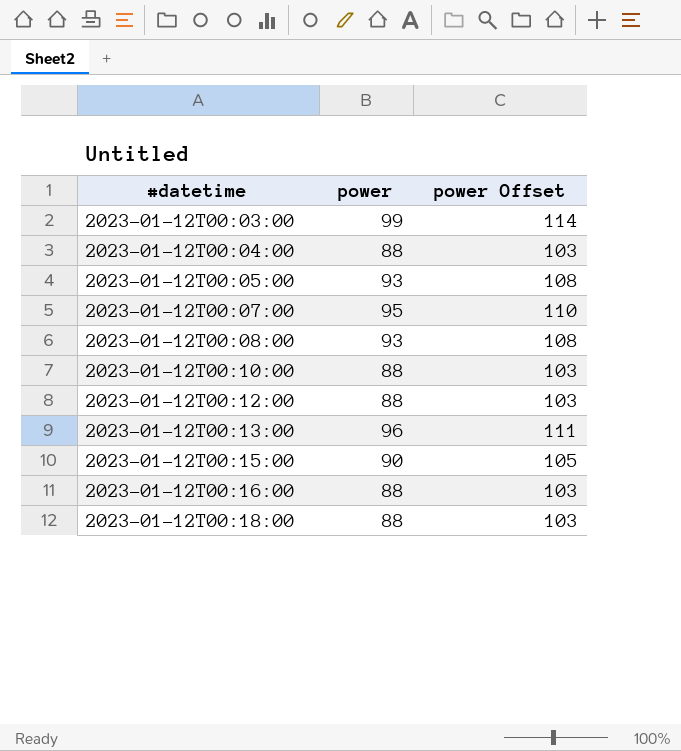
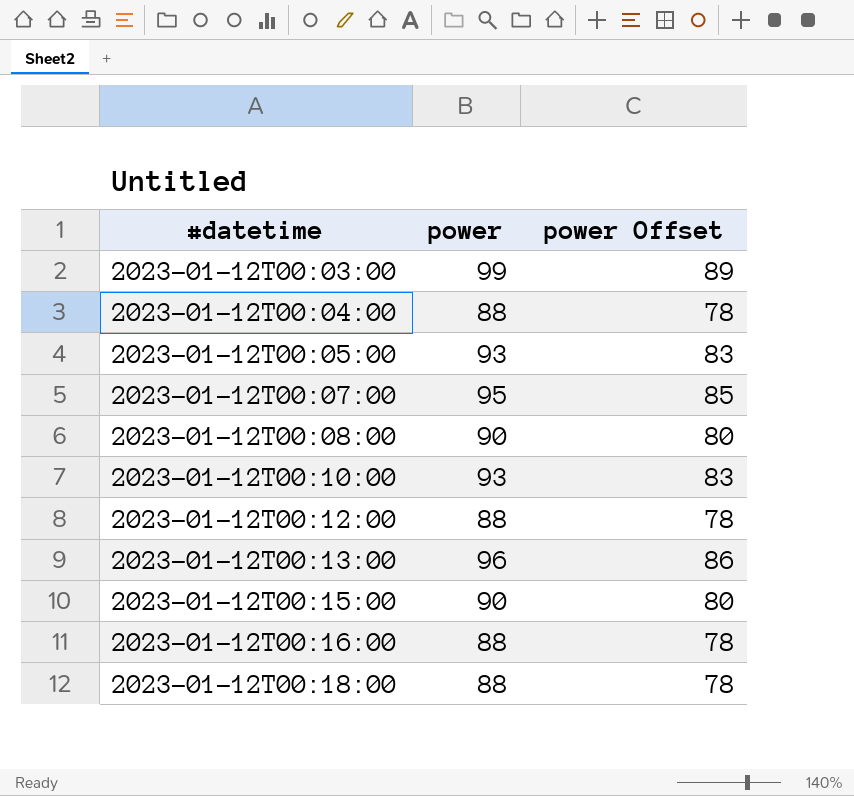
column power Offset | formula: [power] + 15 -> [power] - 10
2023-01-12T00:08:00 | power: 93 -> 90
2023-01-12T00:10:00 | power: 88 -> 93

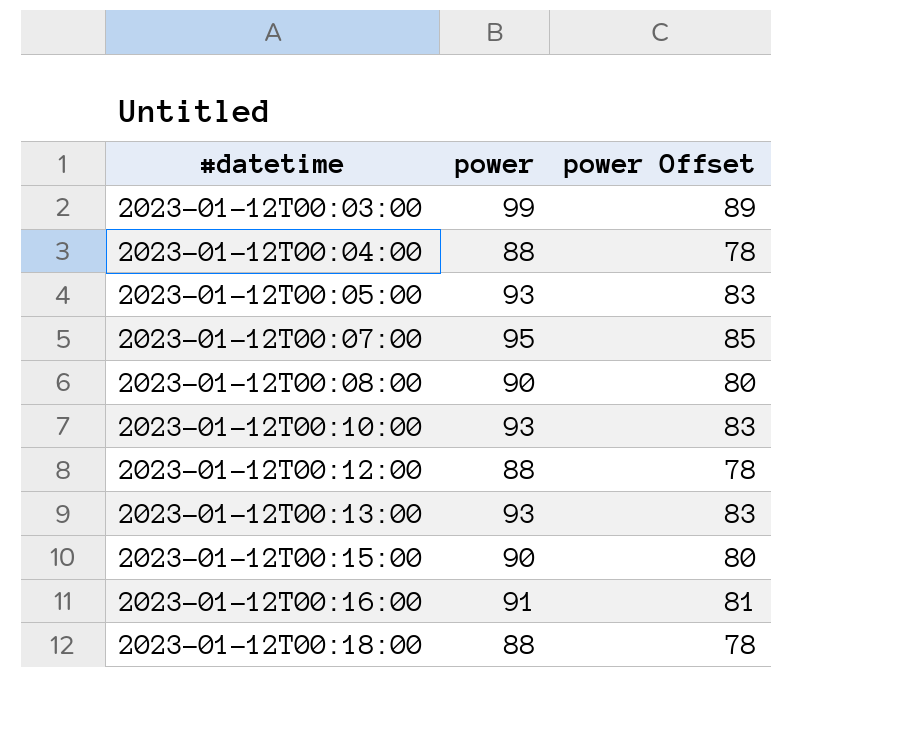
2023-01-12T00:13:00 | power: 96 -> 93
2023-01-12T00:13:00 | power Offset: 86 -> 83
2023-01-12T00:16:00 | power: 88 -> 91
2023-01-12T00:16:00 | power Offset: 78 -> 81

